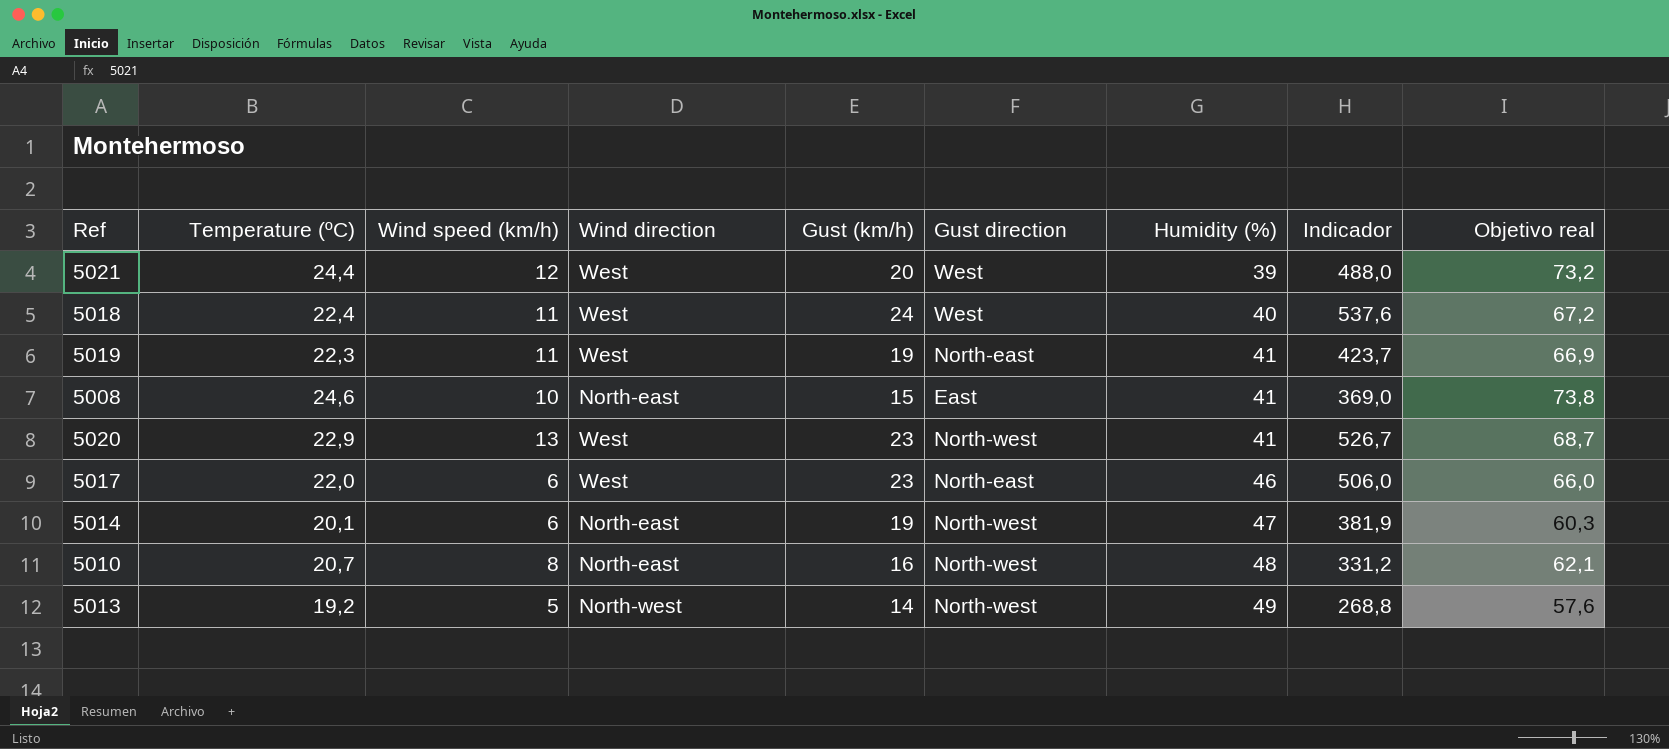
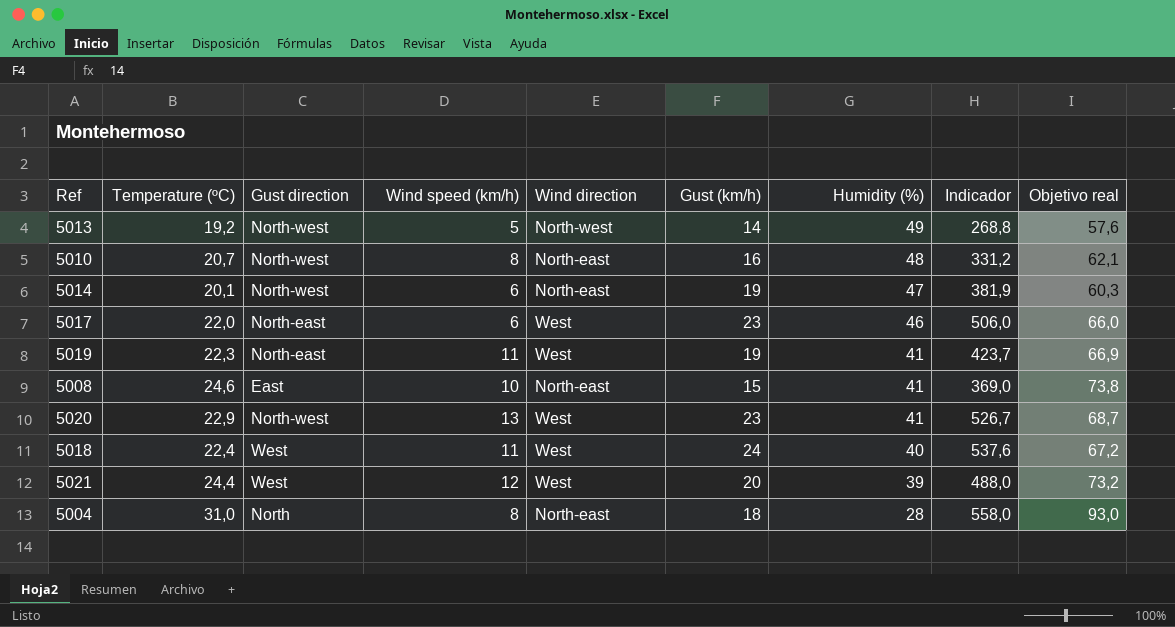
row order: Humidity (%) ascending -> Humidity (%) descending
column Gust direction | position: 6 -> 3
row 5004: none -> 31,0 | North | 8 | North-east | 18 | 28 | 558,0 | 93,0

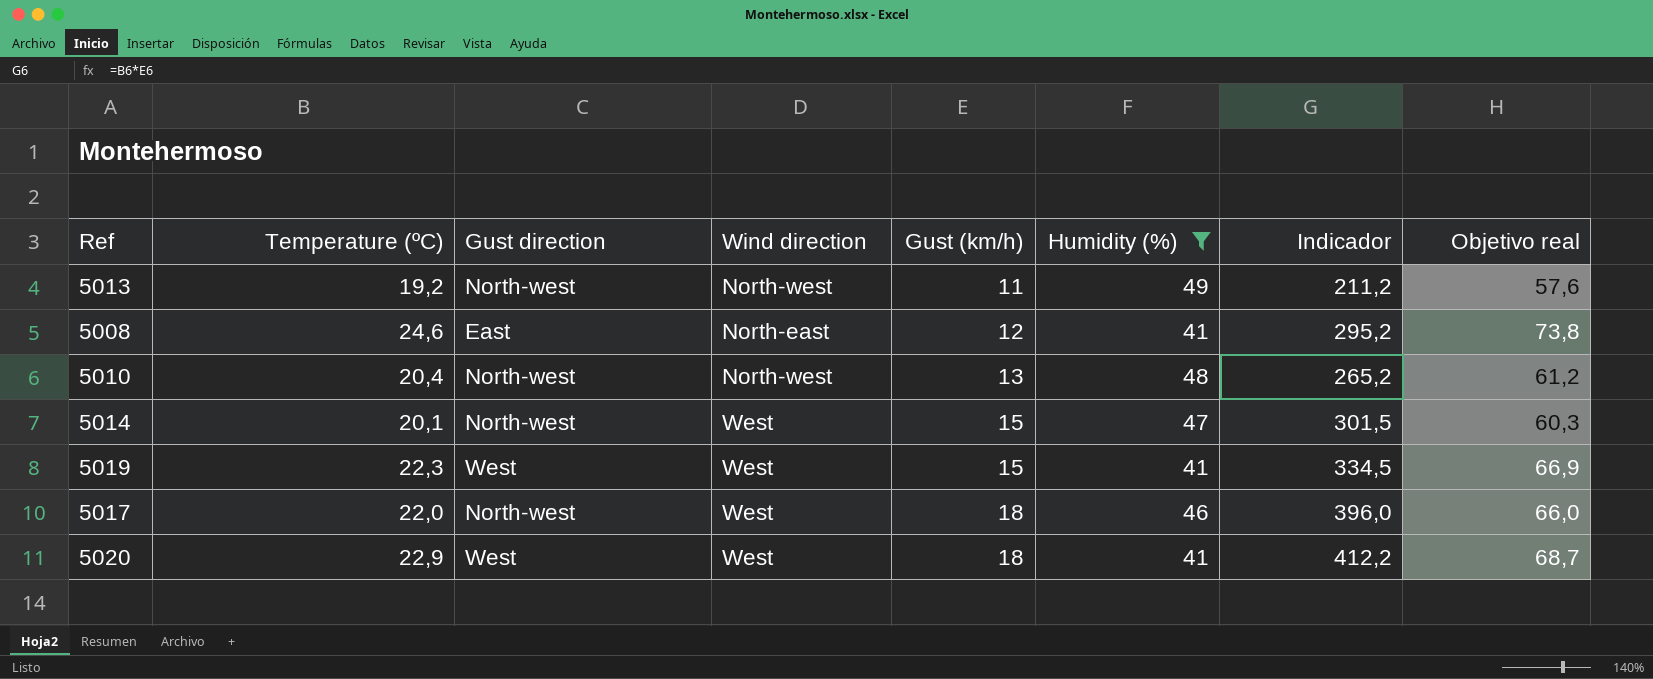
filter: none -> Humidity (%) >= 41
row order: Humidity (%) descending -> Gust (km/h) ascending
column Wind speed (km/h) | position: 4 -> none
5013 | Gust (km/h): 14 -> 11
5013 | Indicador: 268,8 -> 211,2
5008 | Gust (km/h): 15 -> 12
5008 | Indicador: 369,0 -> 295,2
5010 | Temperature (ºC): 20,7 -> 20,4
5010 | Wind direction: North-east -> North-west
5010 | Gust (km/h): 16 -> 13
5010 | Indicador: 331,2 -> 265,2
5010 | Objetivo real: 62,1 -> 61,2
5014 | Wind direction: North-east -> West
5014 | Gust (km/h): 19 -> 15
5014 | Indicador: 381,9 -> 301,5
5019 | Gust direction: North-east -> West
5019 | Gust (km/h): 19 -> 15
5019 | Indicador: 423,7 -> 334,5
5017 | Gust direction: North-east -> North-west
5017 | Gust (km/h): 23 -> 18
5017 | Indicador: 506,0 -> 396,0
5020 | Gust direction: North-west -> West
5020 | Gust (km/h): 23 -> 18
5020 | Indicador: 526,7 -> 412,2

